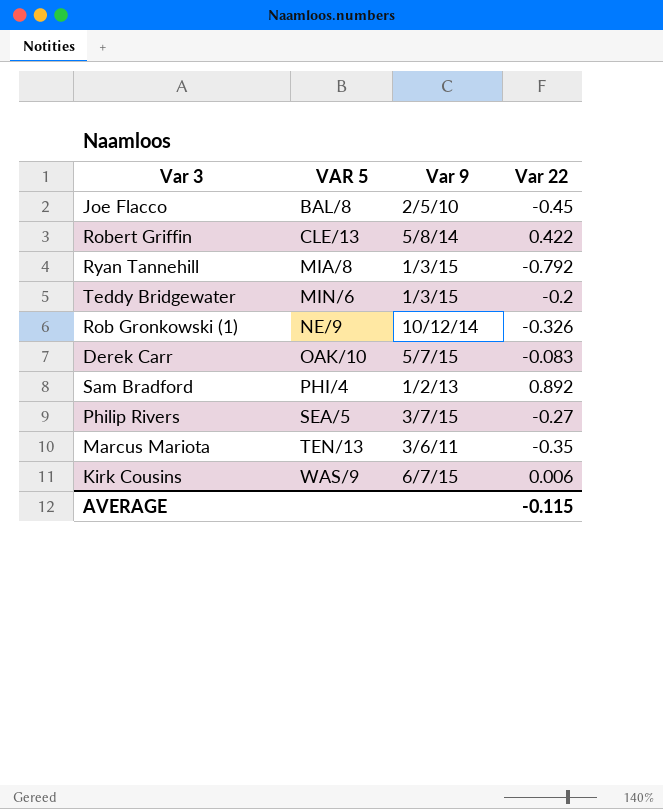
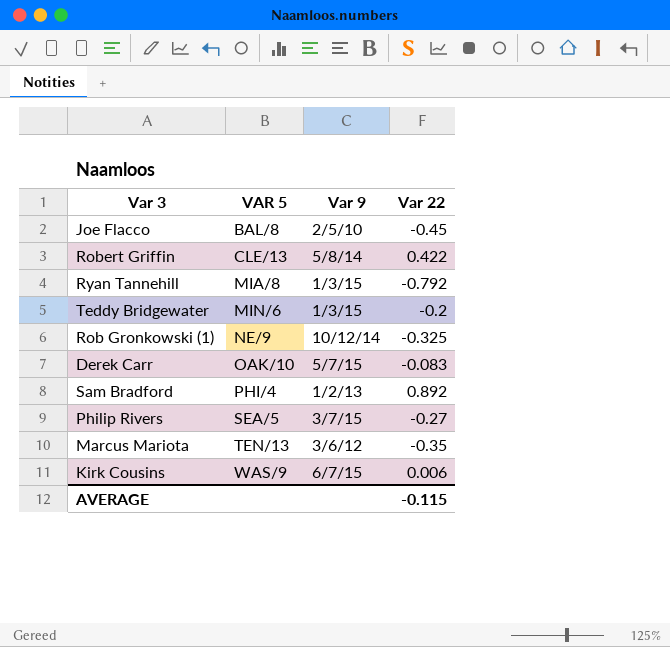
Rob Gronkowski (1) | Var 22: -0.326 -> -0.325
Marcus Mariota | Var 9: 3/6/11 -> 3/6/12

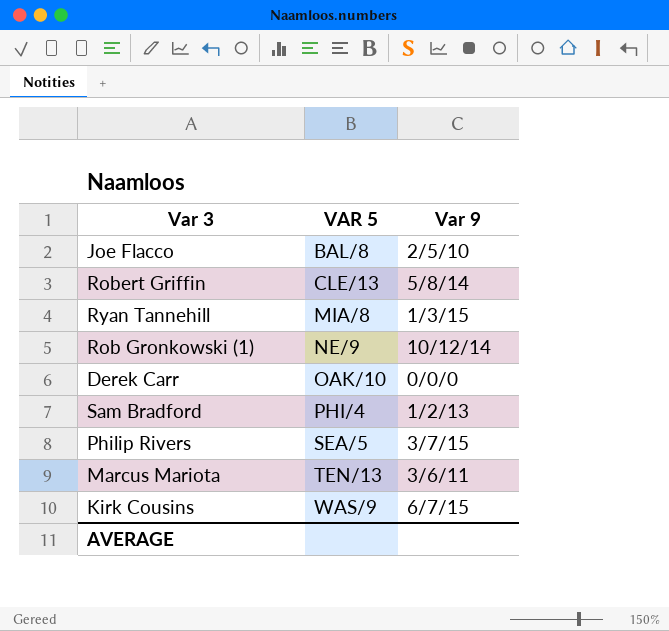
column Var 22 | position: 4 -> none
row Teddy Bridgewater: MIN/6 | 1/3/15 | -0.2 -> none
Derek Carr | Var 9: 5/7/15 -> 0/0/0
Marcus Mariota | Var 9: 3/6/12 -> 3/6/11

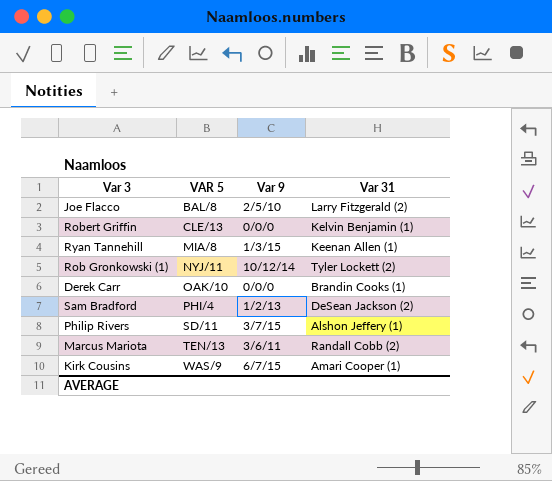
column Var 31 | position: none -> 4
Robert Griffin | Var 9: 5/8/14 -> 0/0/0
Rob Gronkowski (1) | VAR 5: NE/9 -> NYJ/11
Philip Rivers | VAR 5: SEA/5 -> SD/11

